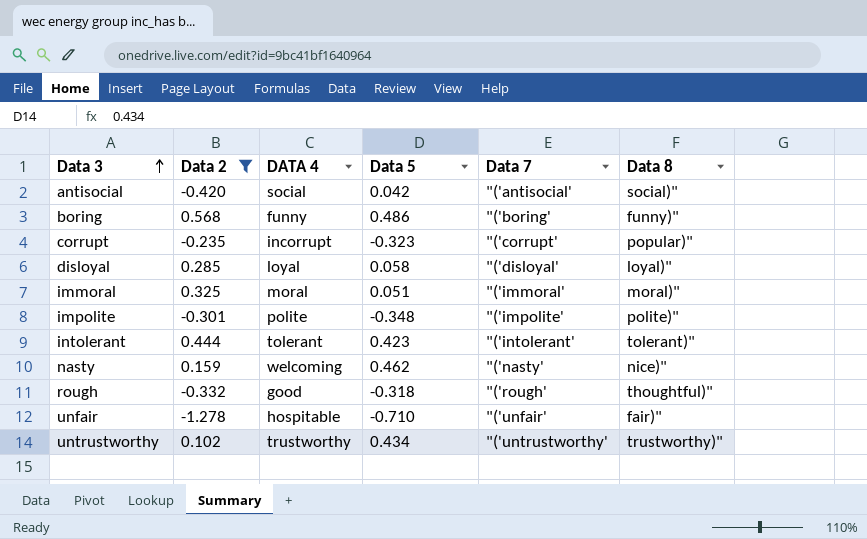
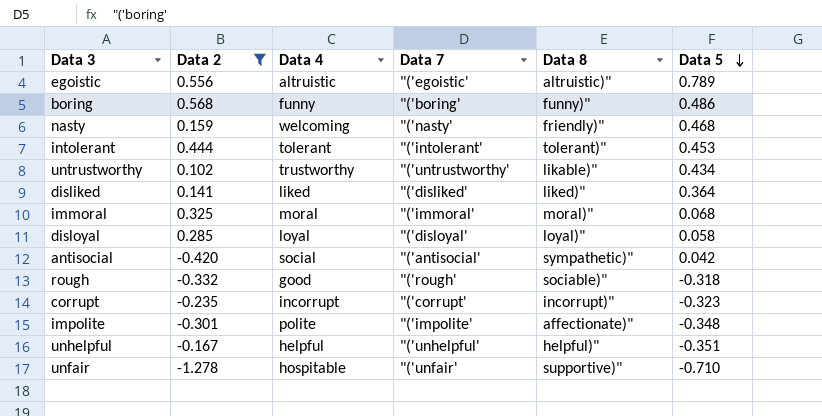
row order: Data 3 ascending -> Data 5 descending
column name: DATA 4 -> Data 4
column Data 5 | position: 4 -> 6
row egoistic: none -> 0.556 | altruistic | "('egoistic' | altruistic)" | 0.789
nasty | Data 8: nice)" -> friendly)"
nasty | Data 5: 0.462 -> 0.468
intolerant | Data 5: 0.423 -> 0.453
untrustworthy | Data 8: trustworthy)" -> likable)"
row disliked: none -> 0.141 | liked | "('disliked' | liked)" | 0.364
immoral | Data 5: 0.051 -> 0.068
antisocial | Data 8: social)" -> sympathetic)"
rough | Data 8: thoughtful)" -> sociable)"
corrupt | Data 8: popular)" -> incorrupt)"
impolite | Data 8: polite)" -> affectionate)"
row unhelpful: none -> -0.167 | helpful | "('unhelpful' | helpful)" | -0.351
unfair | Data 8: fair)" -> supportive)"

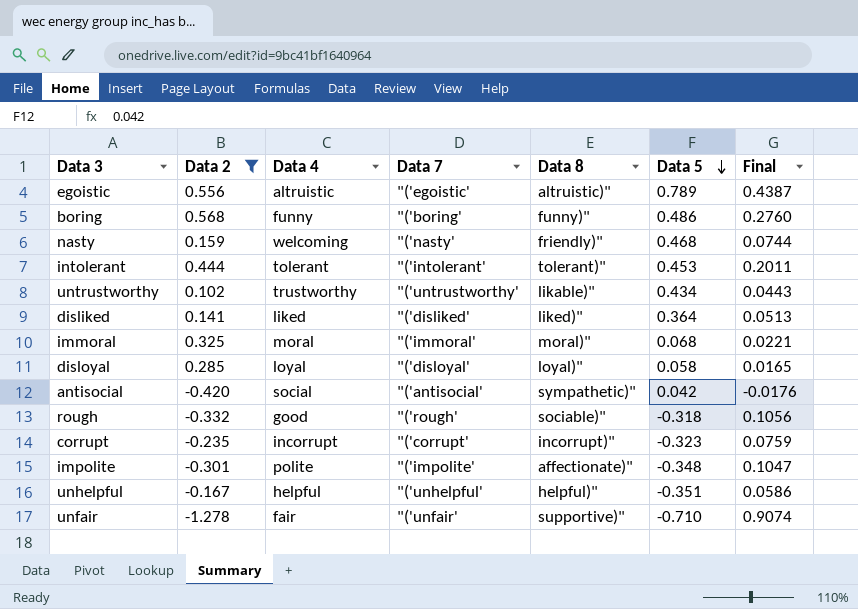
column Final | formula: none -> [Data 2] * [Data 5]
unfair | Data 4: hospitable -> fair

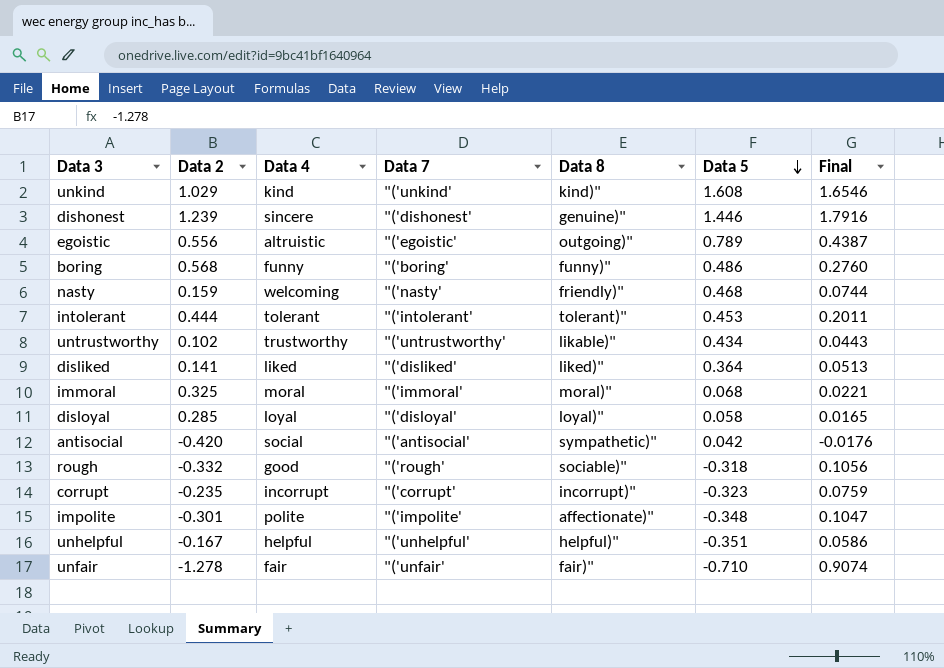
filter: Data 2 <= 0.568 -> none
egoistic | Data 8: altruistic)" -> outgoing)"
unfair | Data 8: supportive)" -> fair)"

